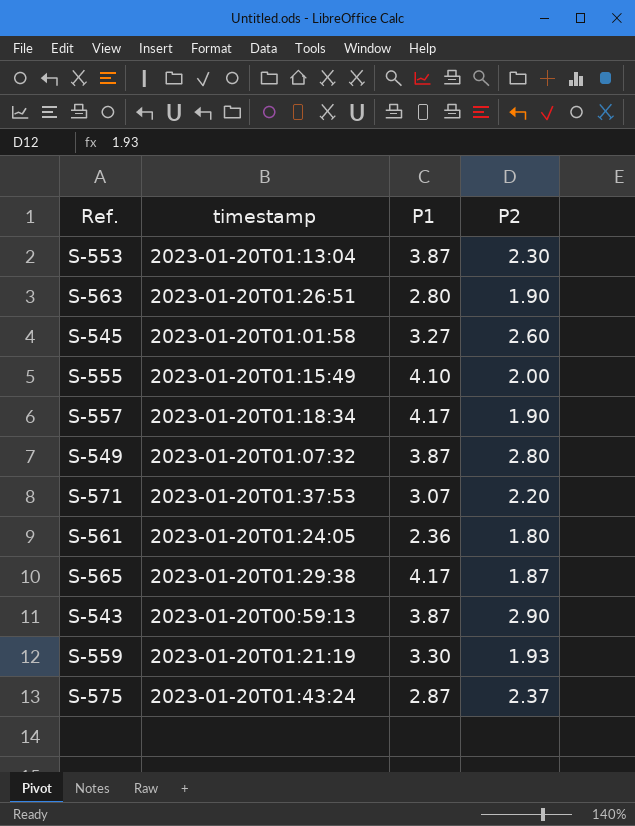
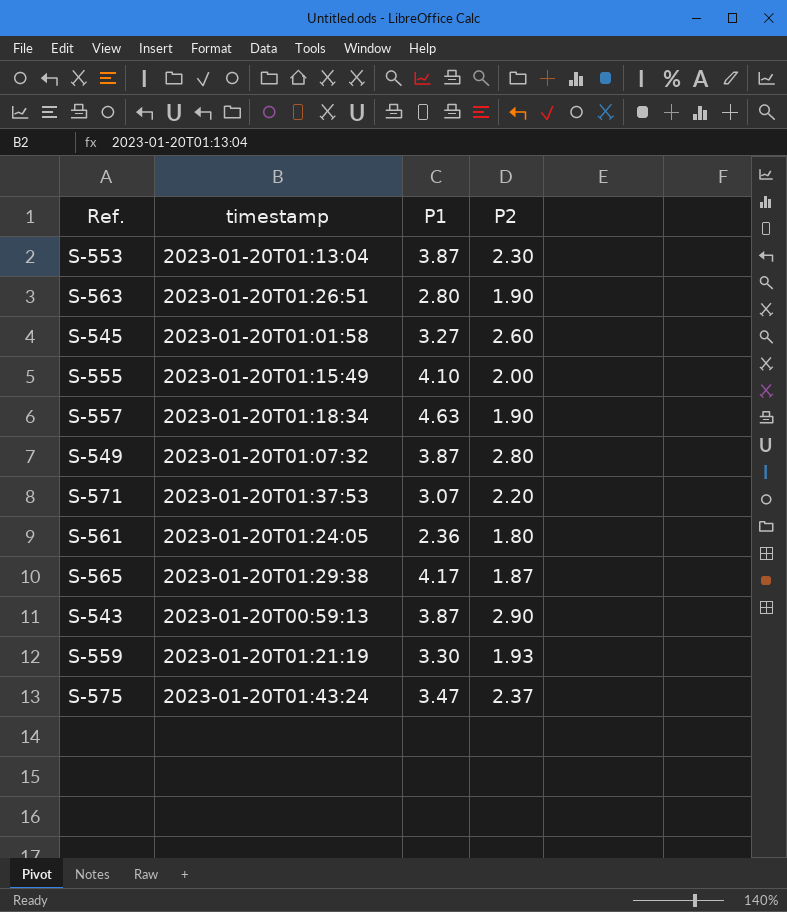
S-557 | P1: 4.17 -> 4.63
S-575 | P1: 2.87 -> 3.47

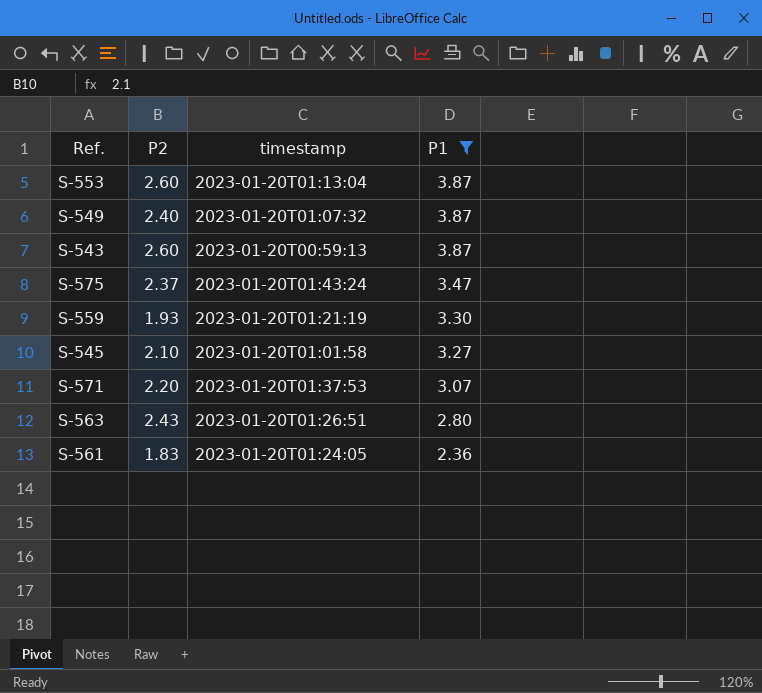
filter: none -> P1 <= 3.87
row order: none -> P1 descending
column P2 | position: 4 -> 2
S-553 | P2: 2.30 -> 2.60
S-549 | P2: 2.80 -> 2.40
S-543 | P2: 2.90 -> 2.60
S-545 | P2: 2.60 -> 2.10
S-563 | P2: 1.90 -> 2.43
S-561 | P2: 1.80 -> 1.83

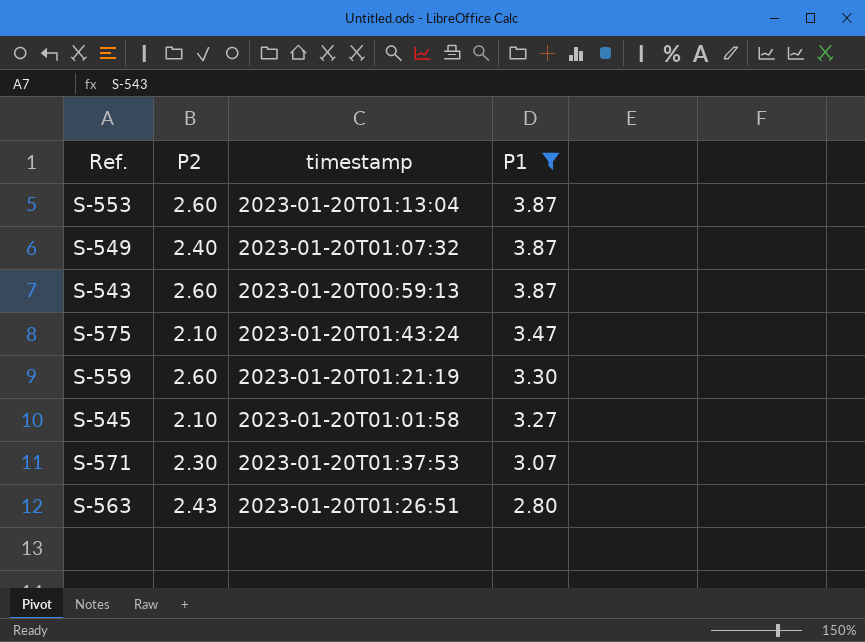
row S-561: 1.83 | 2023-01-20T01:24:05 | 2.36 -> none
S-575 | P2: 2.37 -> 2.10
S-559 | P2: 1.93 -> 2.60
S-571 | P2: 2.20 -> 2.30

